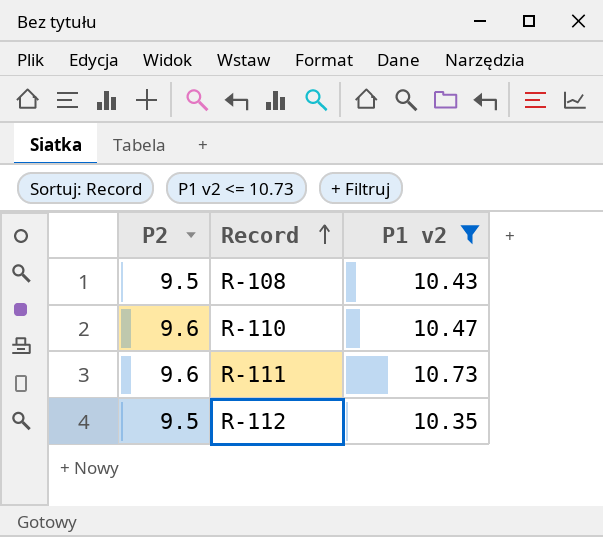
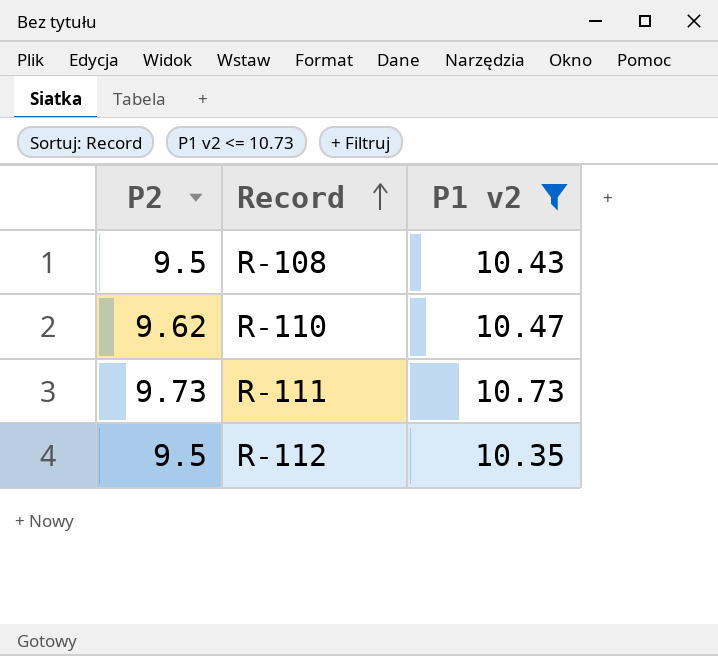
R-110 | P2: 9.6 -> 9.62
R-111 | P2: 9.6 -> 9.73

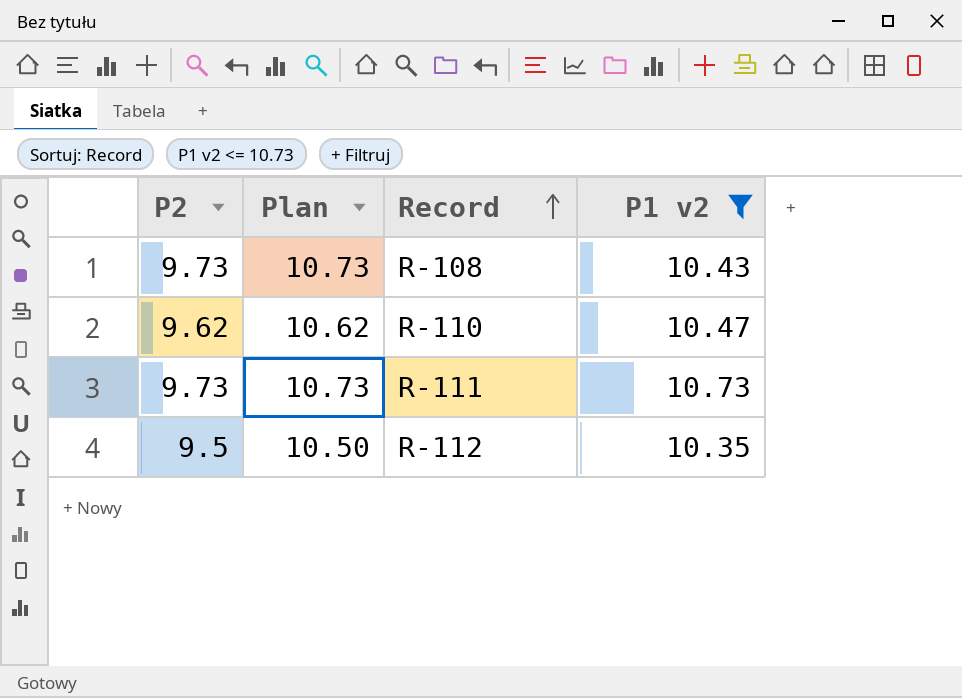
column Plan | formula: none -> [P2] + 1
R-108 | P2: 9.5 -> 9.73

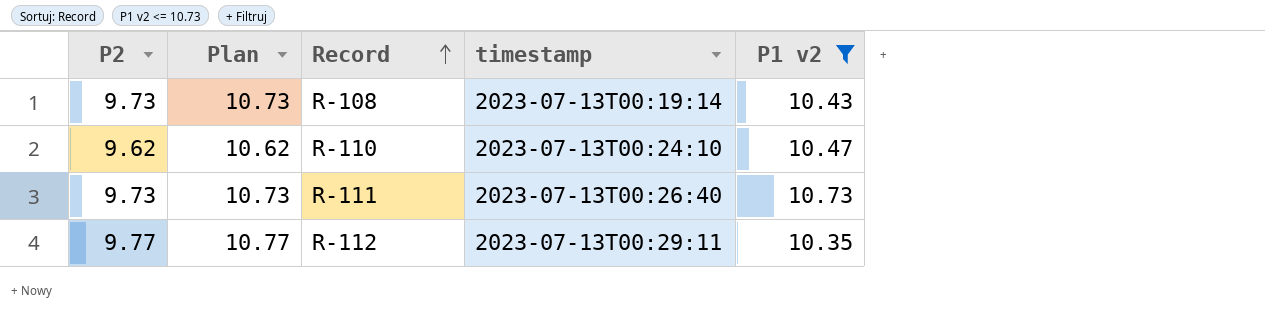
column timestamp | position: none -> 4
R-112 | P2: 9.5 -> 9.77
R-112 | Plan: 10.50 -> 10.77

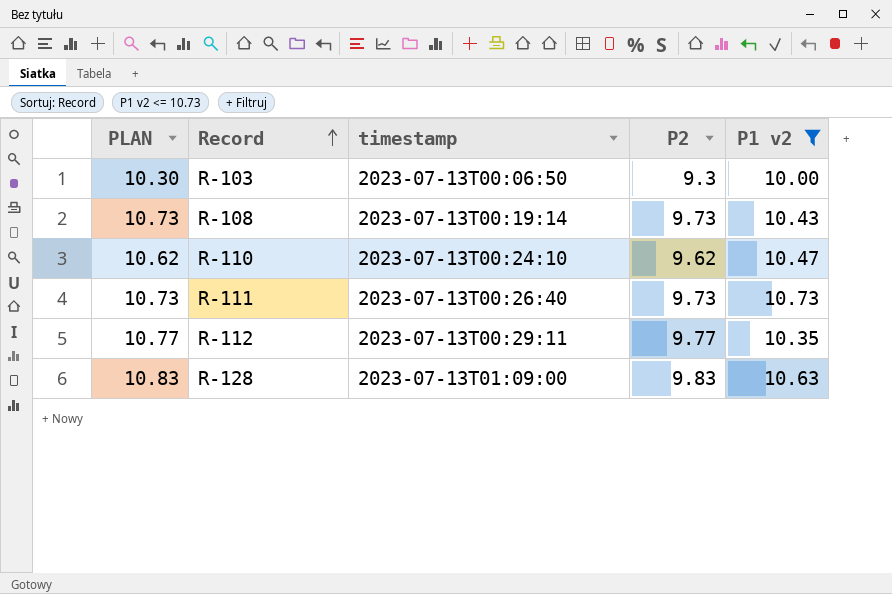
column name: Plan -> PLAN
column P2 | position: 1 -> 4
row R-103: none -> 10.30 | 2023-07-13T00:06:50 | 9.3 | 10.00
row R-128: none -> 10.83 | 2023-07-13T01:09:00 | 9.83 | 10.63

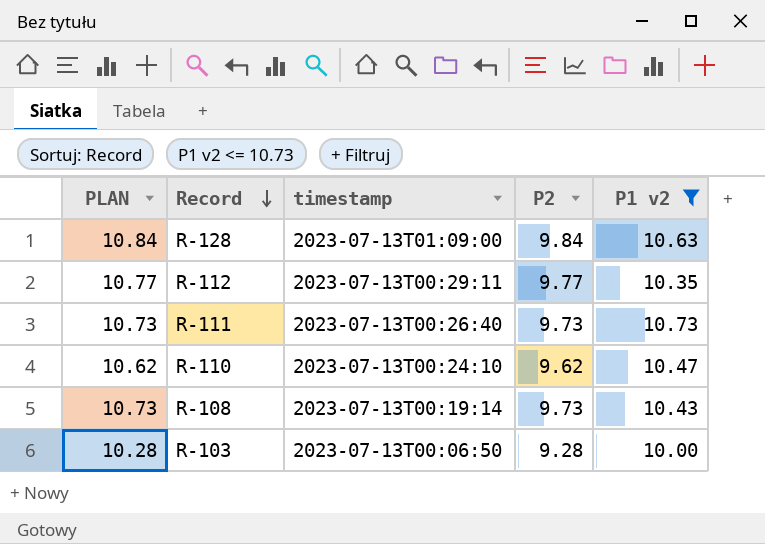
row order: Record ascending -> Record descending
R-128 | PLAN: 10.83 -> 10.84
R-128 | P2: 9.83 -> 9.84
R-103 | PLAN: 10.30 -> 10.28
R-103 | P2: 9.3 -> 9.28

